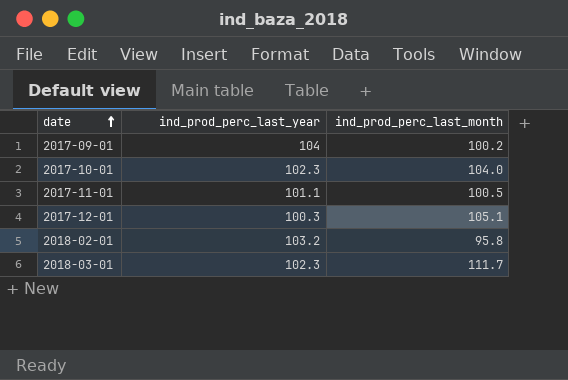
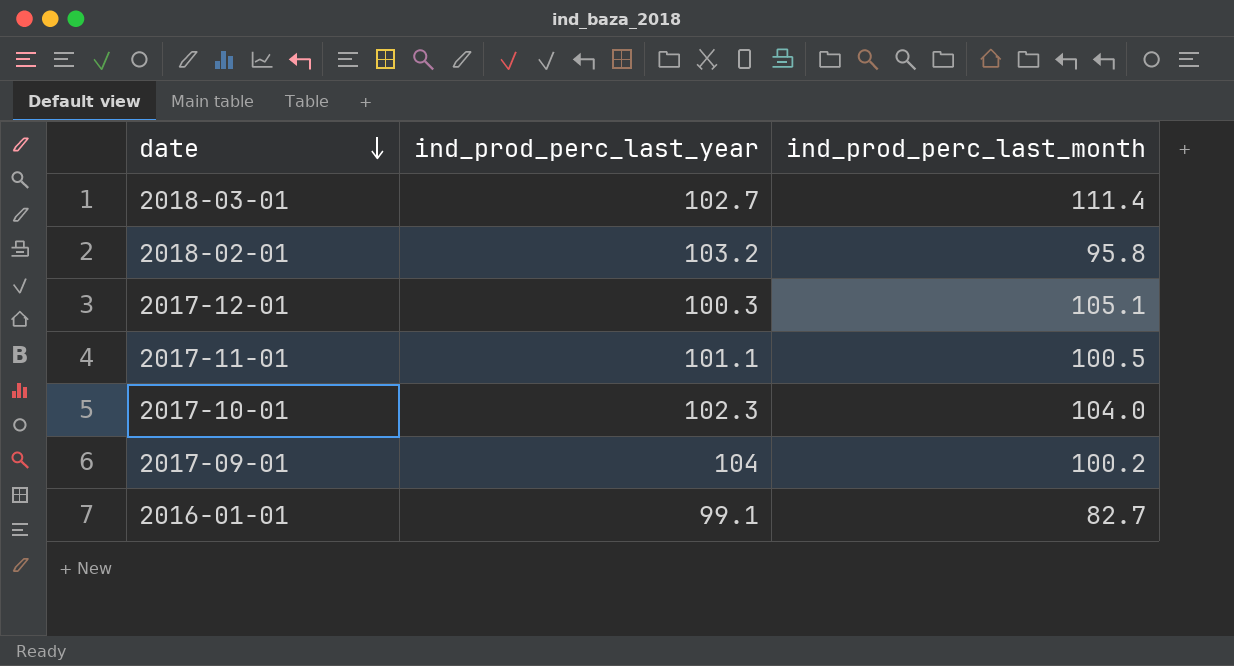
row order: date ascending -> date descending
2018-03-01 | ind_prod_perc_last_year: 102.3 -> 102.7
2018-03-01 | ind_prod_perc_last_month: 111.7 -> 111.4
row 2016-01-01: none -> 99.1 | 82.7

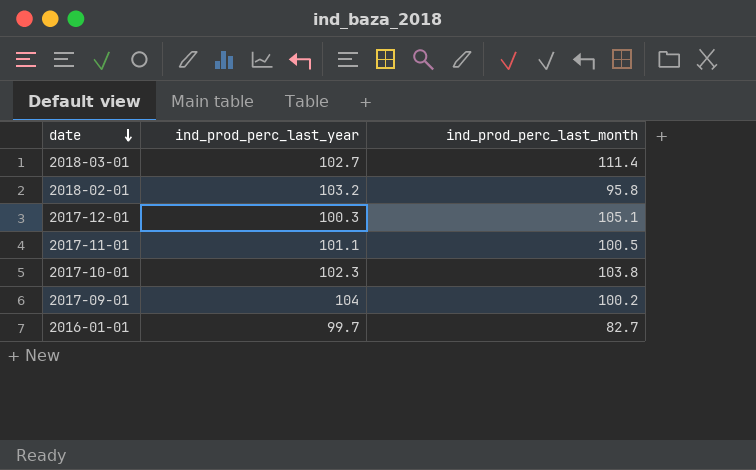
2017-10-01 | ind_prod_perc_last_month: 104.0 -> 103.8
2016-01-01 | ind_prod_perc_last_year: 99.1 -> 99.7

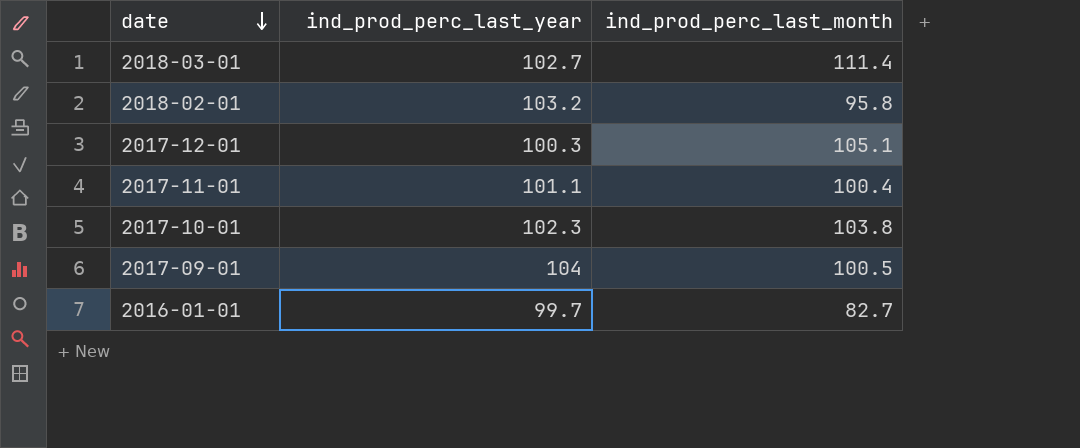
2017-11-01 | ind_prod_perc_last_month: 100.5 -> 100.4
2017-09-01 | ind_prod_perc_last_month: 100.2 -> 100.5

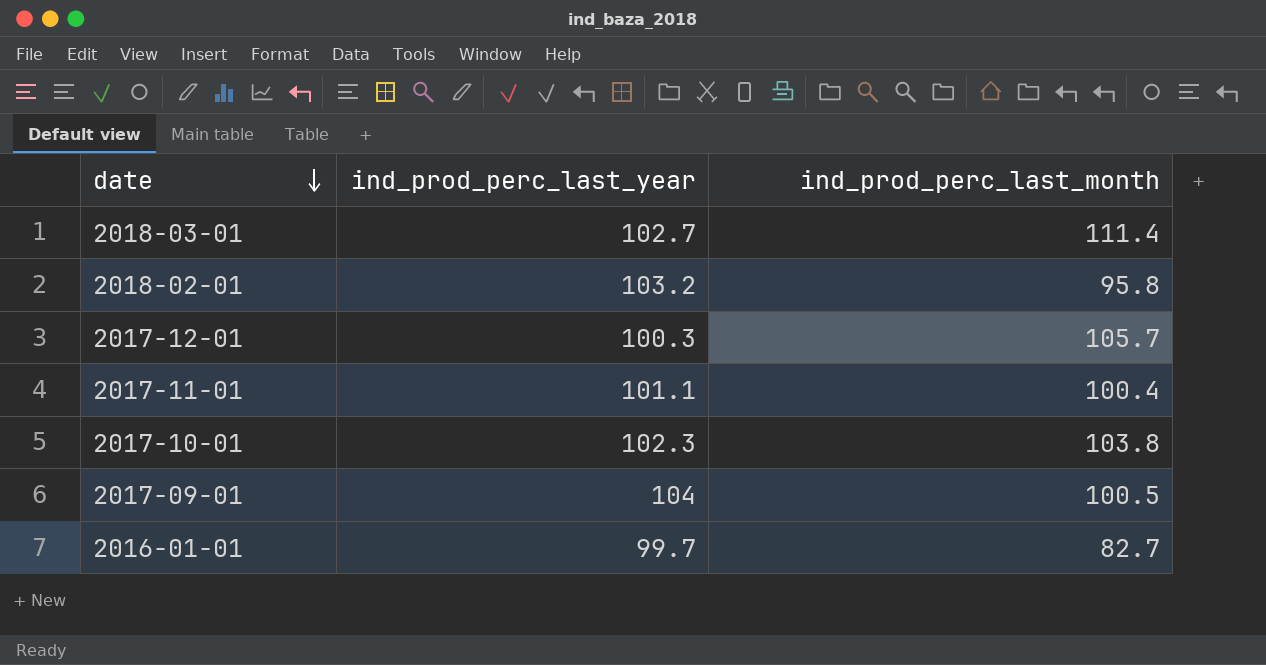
2017-12-01 | ind_prod_perc_last_month: 105.1 -> 105.7

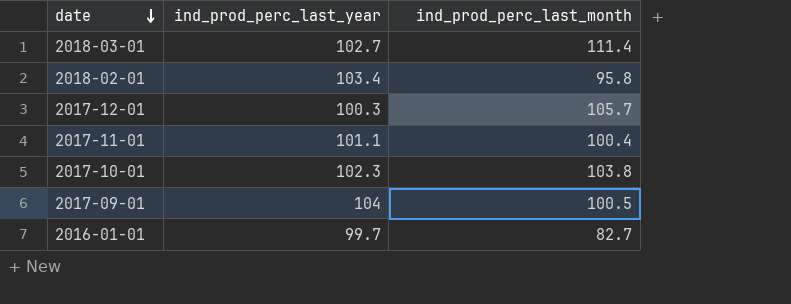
2018-02-01 | ind_prod_perc_last_year: 103.2 -> 103.4

